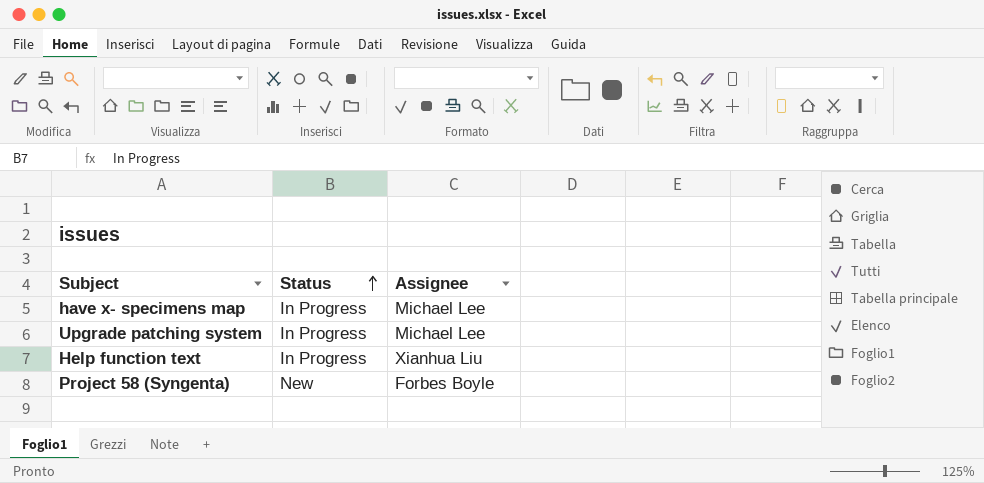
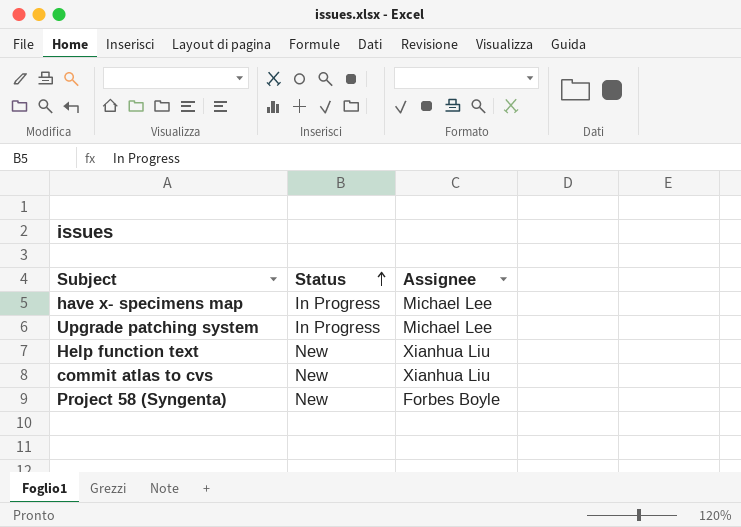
Help function text | Status: In Progress -> New
row commit atlas to cvs: none -> New | Xianhua Liu

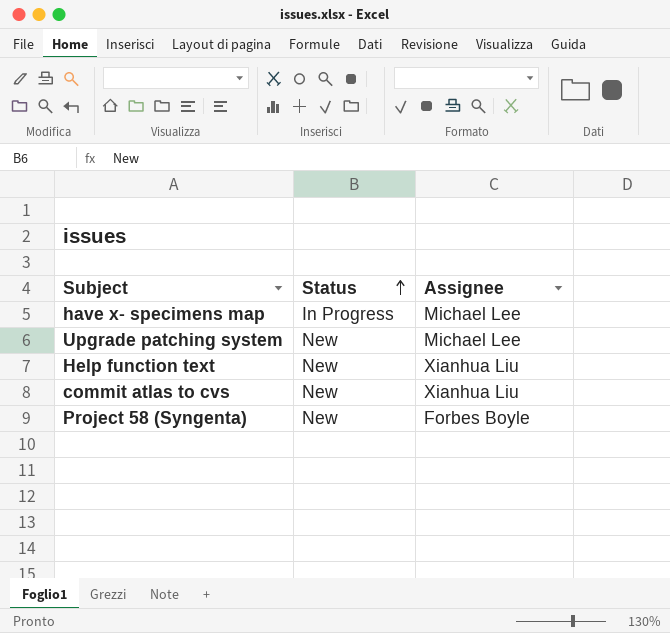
Upgrade patching system | Status: In Progress -> New

